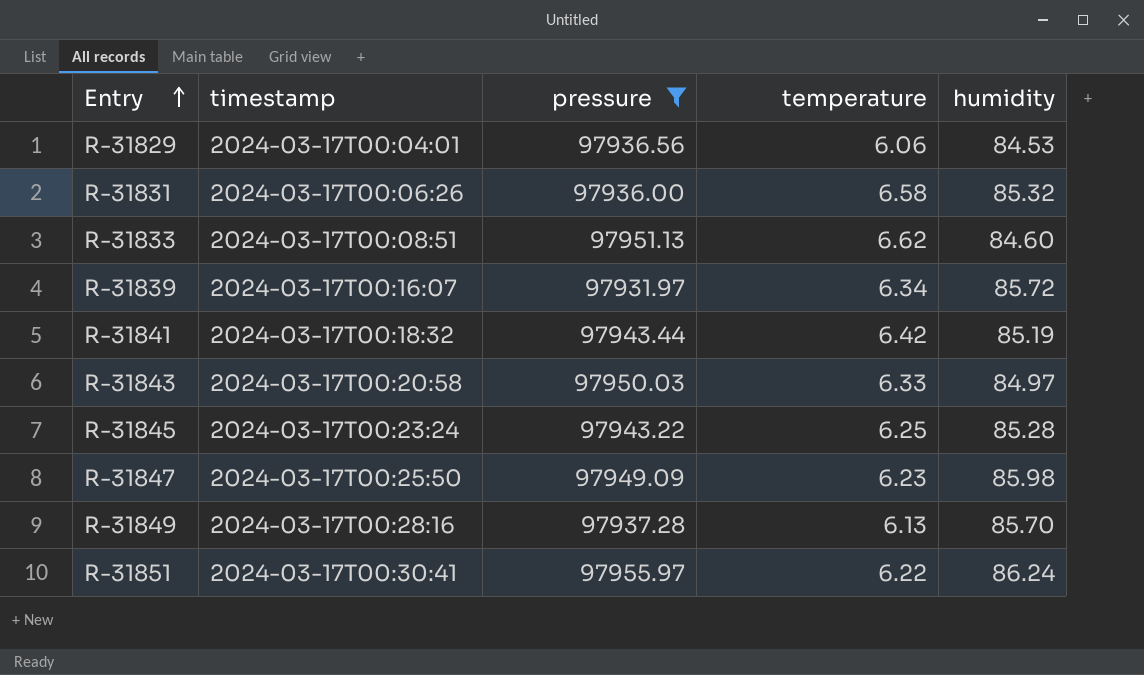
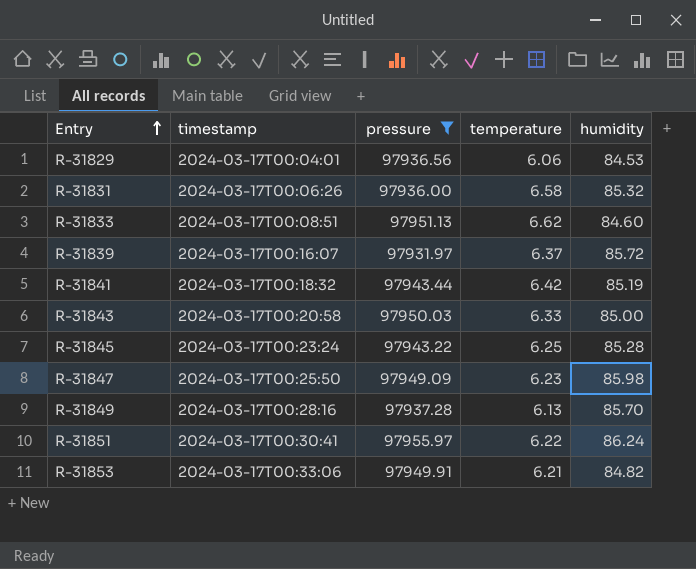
R-31839 | temperature: 6.34 -> 6.37
R-31843 | humidity: 84.97 -> 85.00
row R-31853: none -> 2024-03-17T00:33:06 | 97949.91 | 6.21 | 84.82

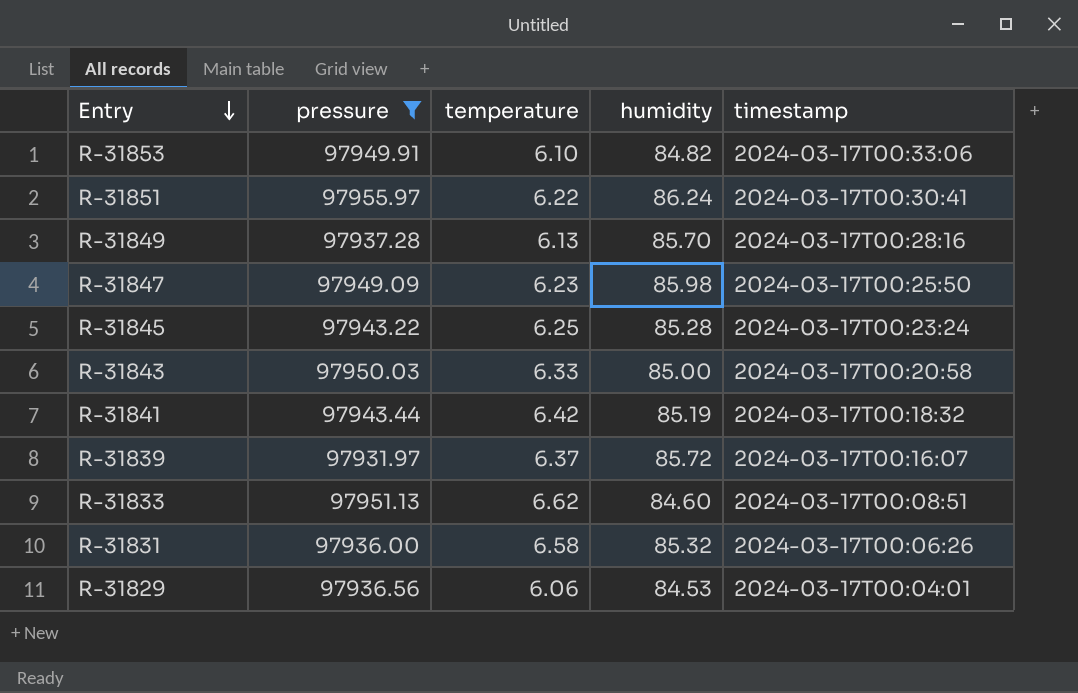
row order: Entry ascending -> Entry descending
column timestamp | position: 2 -> 5
R-31853 | temperature: 6.21 -> 6.10

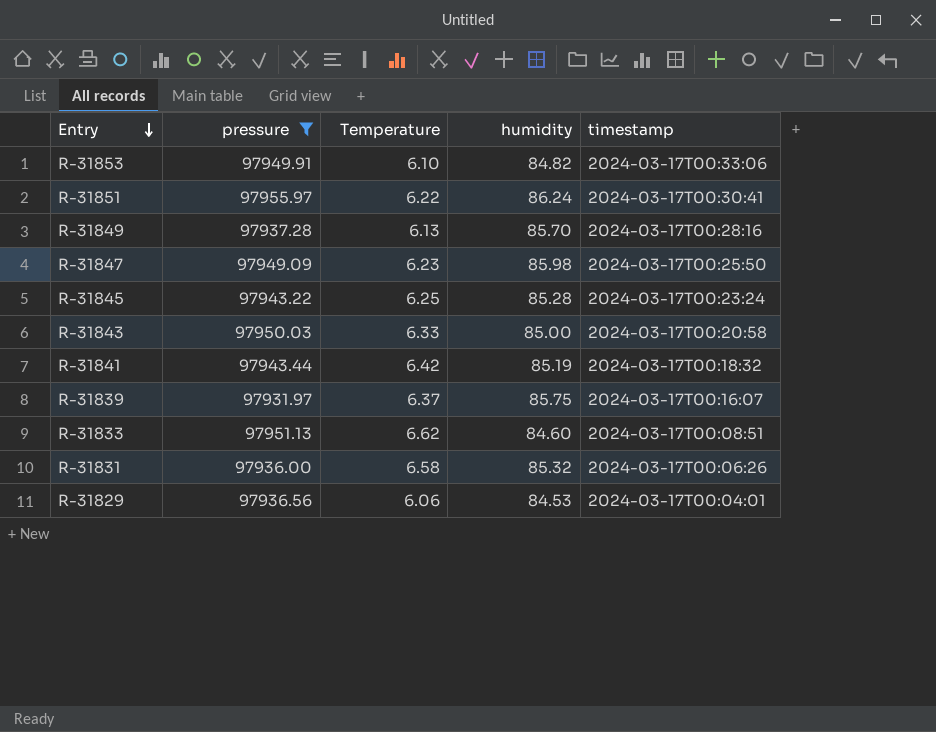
column name: temperature -> Temperature
R-31839 | humidity: 85.72 -> 85.75

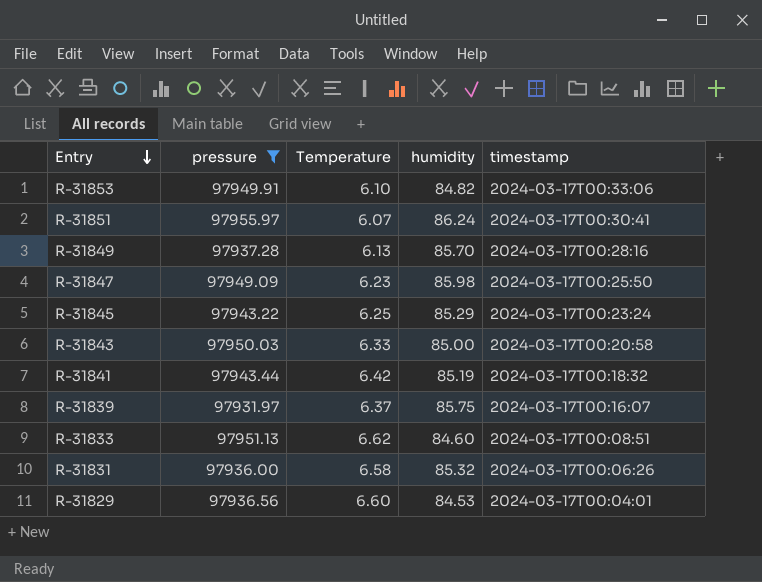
R-31851 | Temperature: 6.22 -> 6.07
R-31845 | humidity: 85.28 -> 85.29
R-31829 | Temperature: 6.06 -> 6.60

